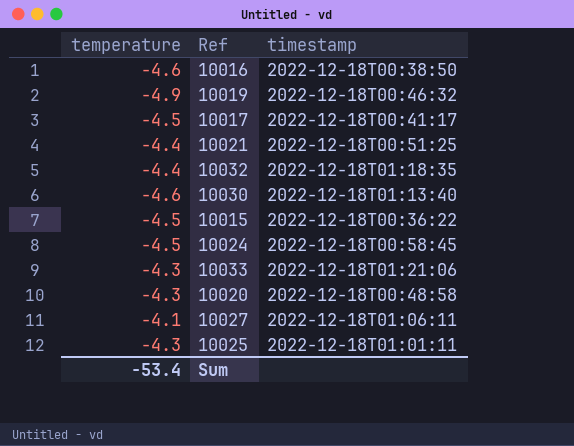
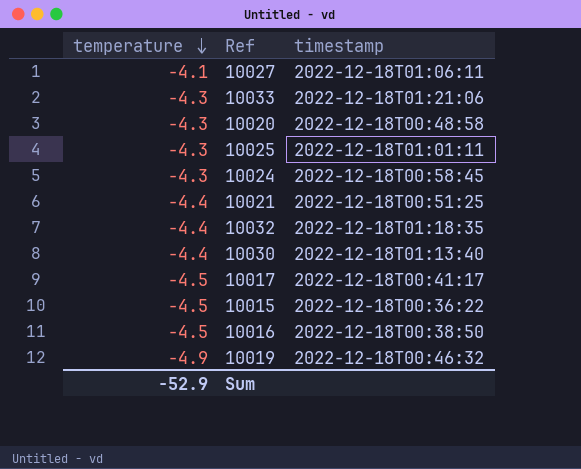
row order: none -> temperature descending
10024 | temperature: -4.5 -> -4.3
10030 | temperature: -4.6 -> -4.4
10016 | temperature: -4.6 -> -4.5
Sum | temperature: -53.4 -> -52.9

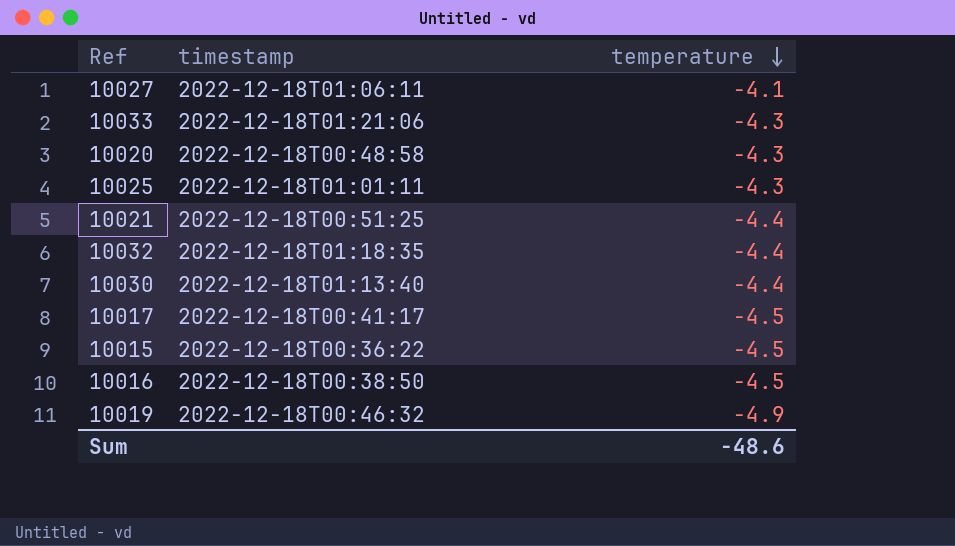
column temperature | position: 1 -> 3
row 10024: -4.3 | 2022-12-18T00:58:45 -> none
Sum | temperature: -52.9 -> -48.6

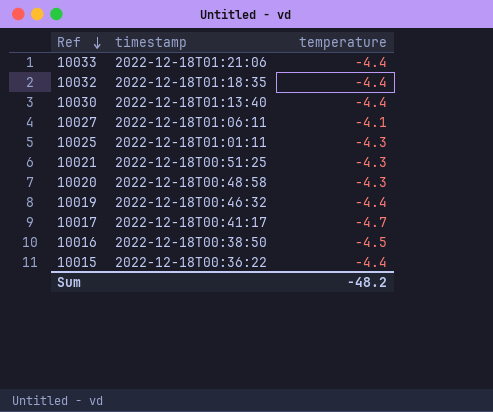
row order: temperature descending -> Ref descending
10033 | temperature: -4.3 -> -4.4
10021 | temperature: -4.4 -> -4.3
10019 | temperature: -4.9 -> -4.4
10017 | temperature: -4.5 -> -4.7
10015 | temperature: -4.5 -> -4.4
Sum | temperature: -48.6 -> -48.2

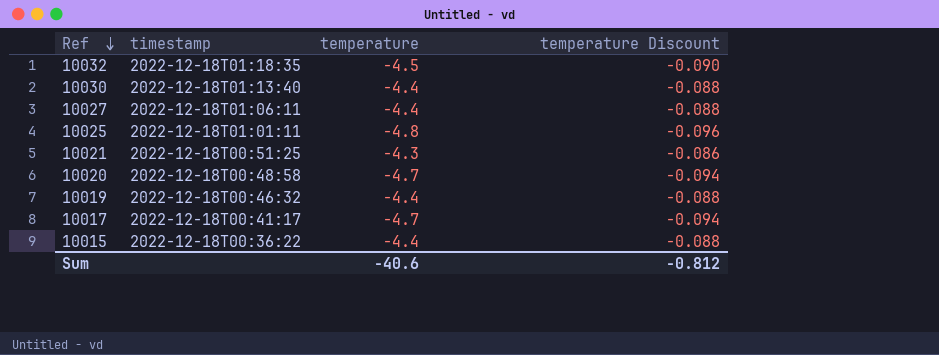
column temperature Discount | formula: none -> [temperature] * 0.02
row 10033: 2022-12-18T01:21:06 | -4.4 -> none
row 10016: 2022-12-18T00:38:50 | -4.5 -> none
10032 | temperature: -4.4 -> -4.5
10027 | temperature: -4.1 -> -4.4
10025 | temperature: -4.3 -> -4.8
10020 | temperature: -4.3 -> -4.7
Sum | temperature: -48.2 -> -40.6

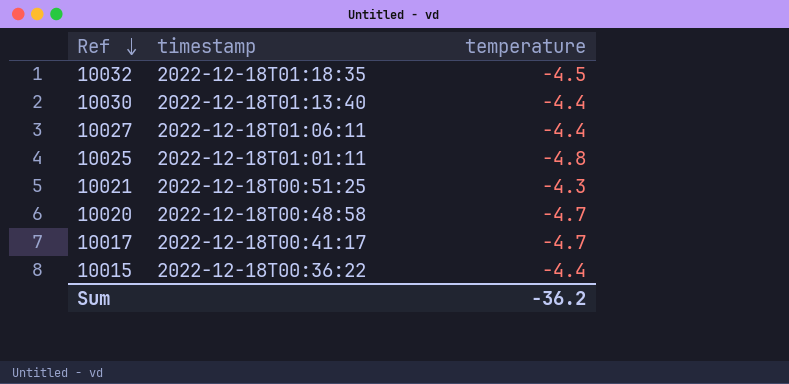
column temperature Discount | formula: [temperature] * 0.02 -> none
row 10019: 2022-12-18T00:46:32 | -4.4 | -0.088 -> none
Sum | temperature: -40.6 -> -36.2

